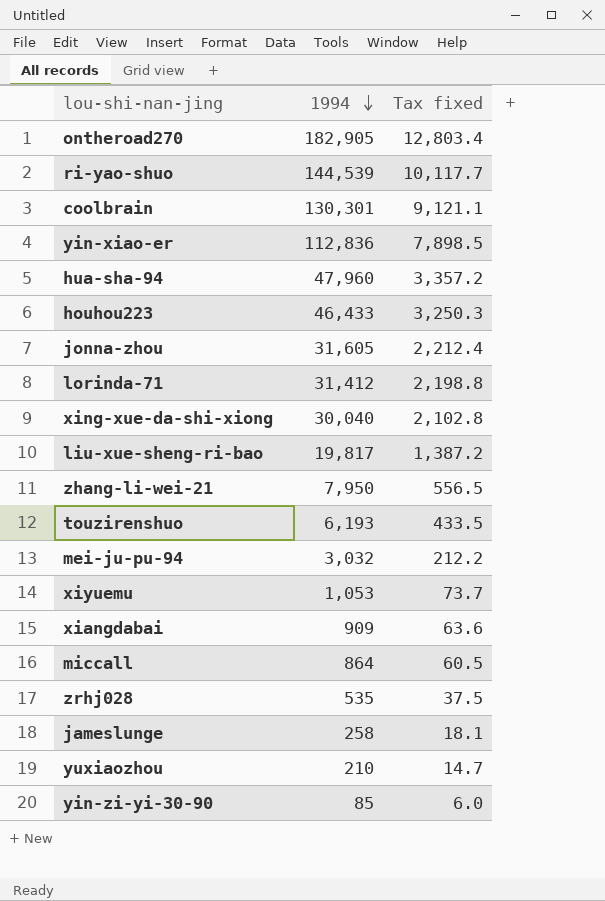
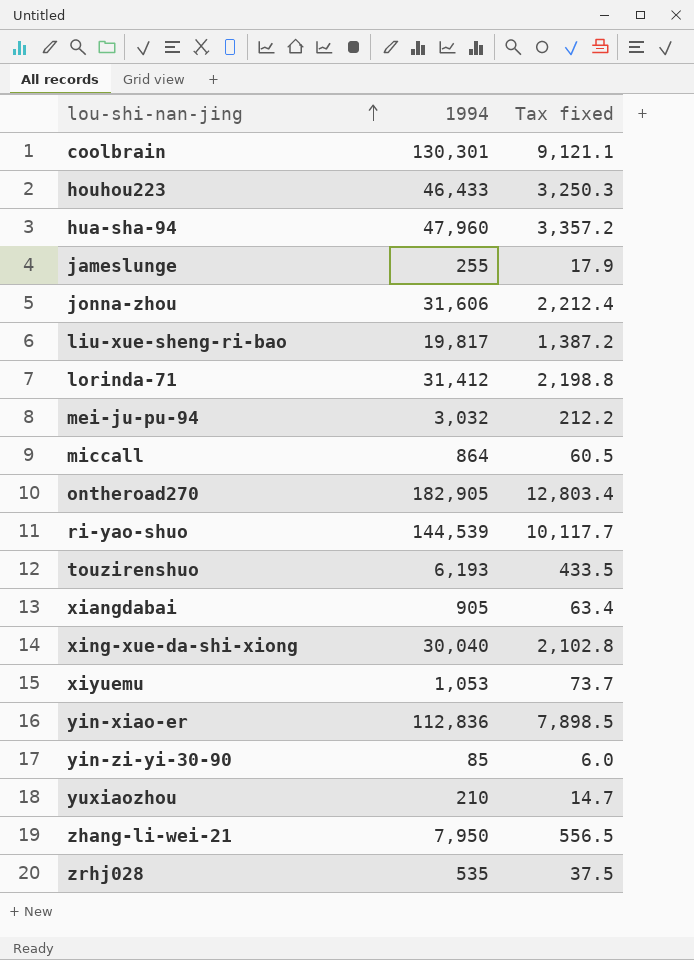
row order: 1994 descending -> lou-shi-nan-jing ascending
jameslunge | 1994: 258 -> 255
jameslunge | Tax fixed: 18.1 -> 17.9
jonna-zhou | 1994: 31,605 -> 31,606
xiangdabai | 1994: 909 -> 905
xiangdabai | Tax fixed: 63.6 -> 63.4

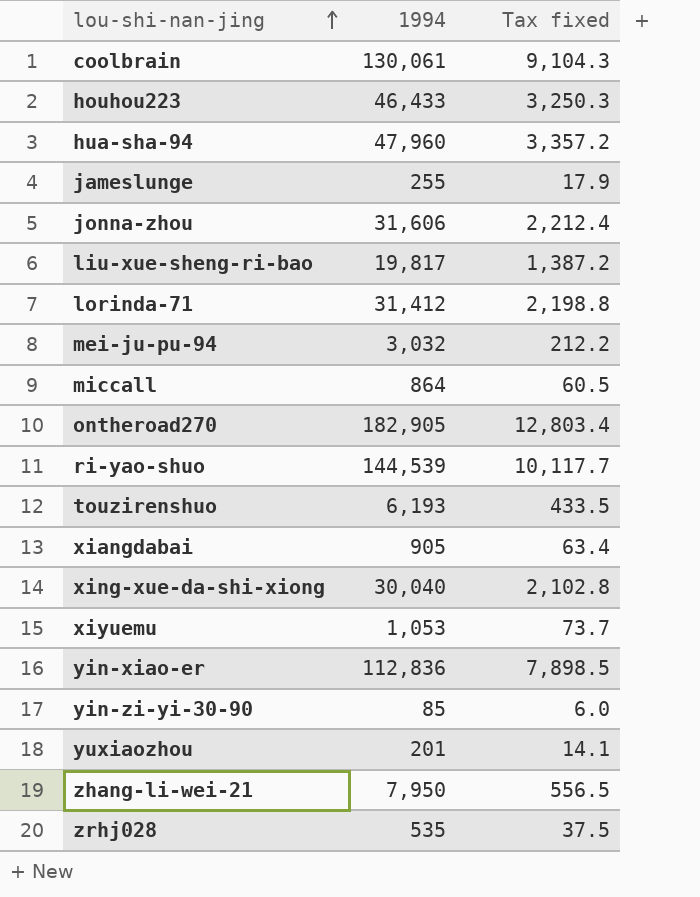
coolbrain | 1994: 130,301 -> 130,061
coolbrain | Tax fixed: 9,121.1 -> 9,104.3
yuxiaozhou | 1994: 210 -> 201
yuxiaozhou | Tax fixed: 14.7 -> 14.1

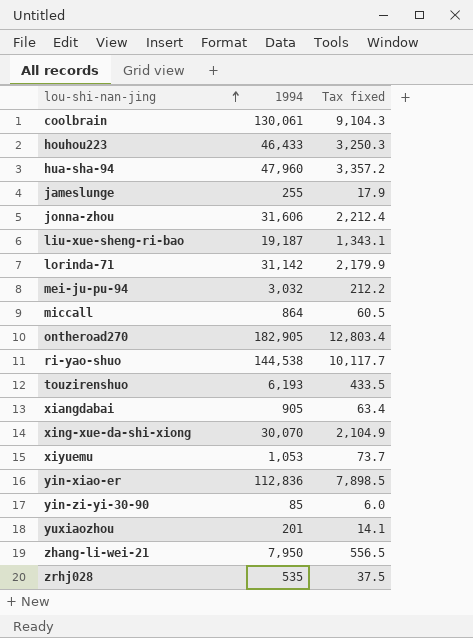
liu-xue-sheng-ri-bao | 1994: 19,817 -> 19,187
liu-xue-sheng-ri-bao | Tax fixed: 1,387.2 -> 1,343.1
lorinda-71 | 1994: 31,412 -> 31,142
lorinda-71 | Tax fixed: 2,198.8 -> 2,179.9
ri-yao-shuo | 1994: 144,539 -> 144,538
xing-xue-da-shi-xiong | 1994: 30,040 -> 30,070
xing-xue-da-shi-xiong | Tax fixed: 2,102.8 -> 2,104.9

